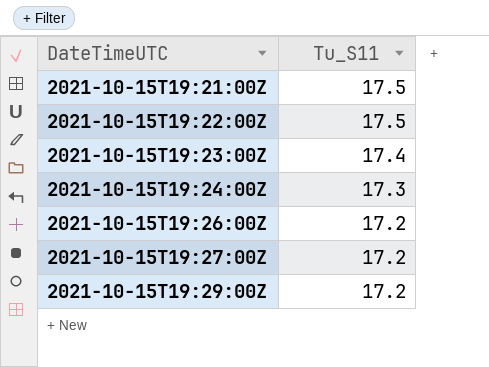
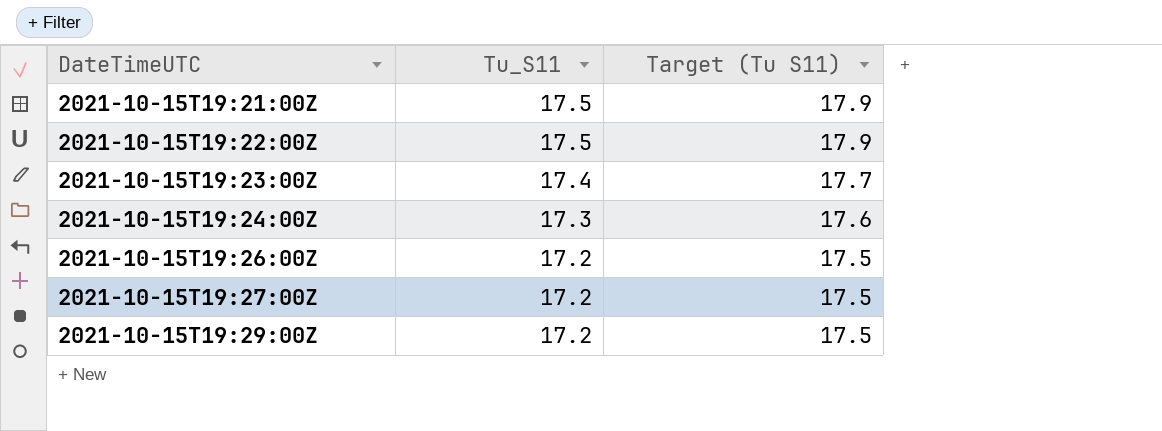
column Target (Tu S11) | formula: none -> [Tu_S11] * 1.02

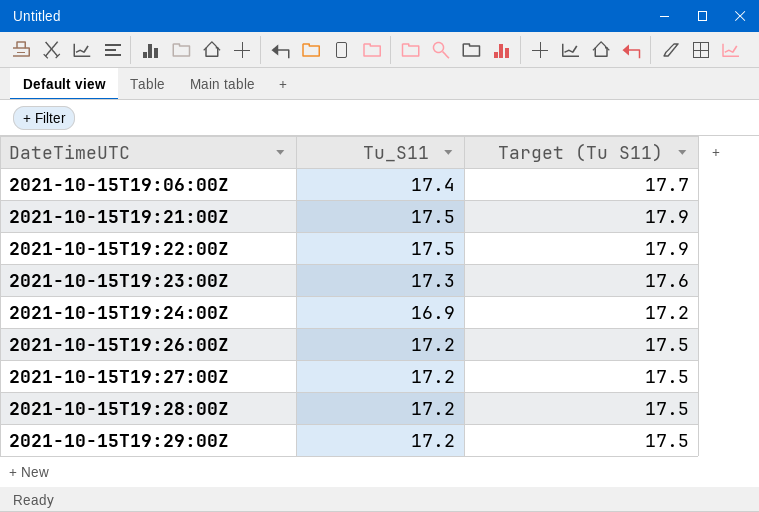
row 2021-10-15T19:06:00Z: none -> 17.4 | 17.7
2021-10-15T19:23:00Z | Tu_S11: 17.4 -> 17.3
2021-10-15T19:23:00Z | Target (Tu S11): 17.7 -> 17.6
2021-10-15T19:24:00Z | Tu_S11: 17.3 -> 16.9
2021-10-15T19:24:00Z | Target (Tu S11): 17.6 -> 17.2
row 2021-10-15T19:28:00Z: none -> 17.2 | 17.5

